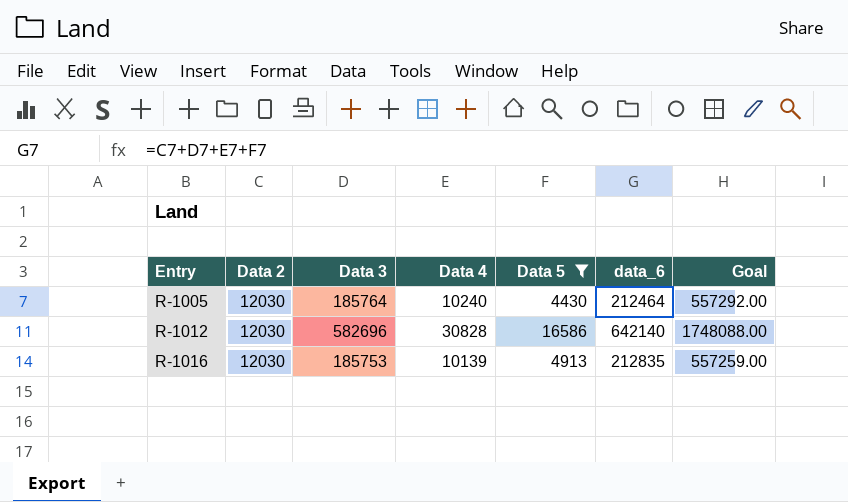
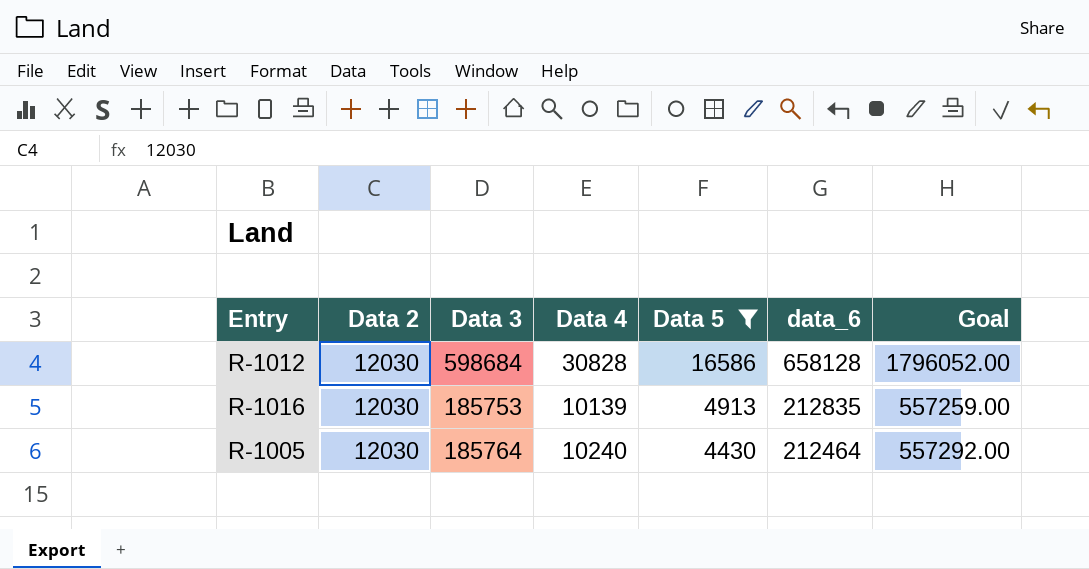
row order: Entry ascending -> Data 5 descending
R-1012 | Data 3: 582696 -> 598684
R-1012 | data_6: 642140 -> 658128
R-1012 | Goal: 1748088.00 -> 1796052.00

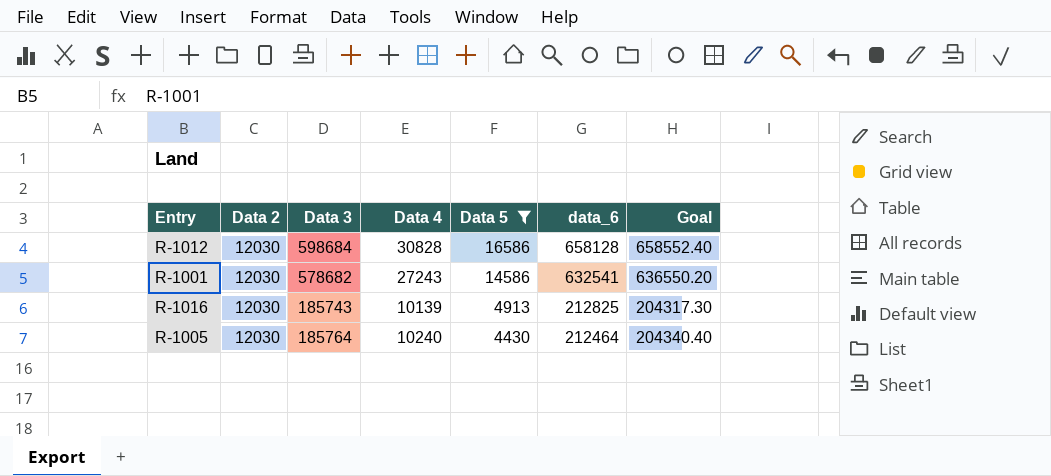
column Goal | formula: [Data 3] * 3 -> [Data 3] * 1.1
row R-1001: none -> 12030 | 578682 | 27243 | 14586 | 632541 | 636550.20
R-1016 | Data 3: 185753 -> 185743
R-1016 | data_6: 212835 -> 212825

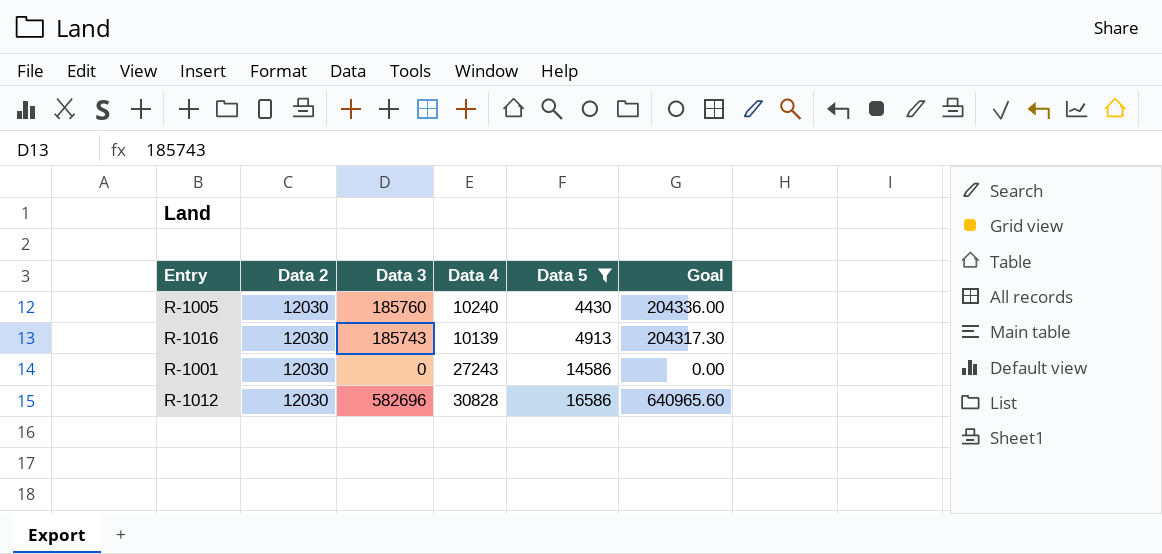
row order: Data 5 descending -> Data 5 ascending
column data_6 | formula: [Data 2] + [Data 3] + [Data 4] + [Data 5] -> none
R-1005 | Data 3: 185764 -> 185760
R-1005 | Goal: 204340.40 -> 204336.00
R-1001 | Data 3: 578682 -> 0
R-1001 | Goal: 636550.20 -> 0.00
R-1012 | Data 3: 598684 -> 582696
R-1012 | Goal: 658552.40 -> 640965.60

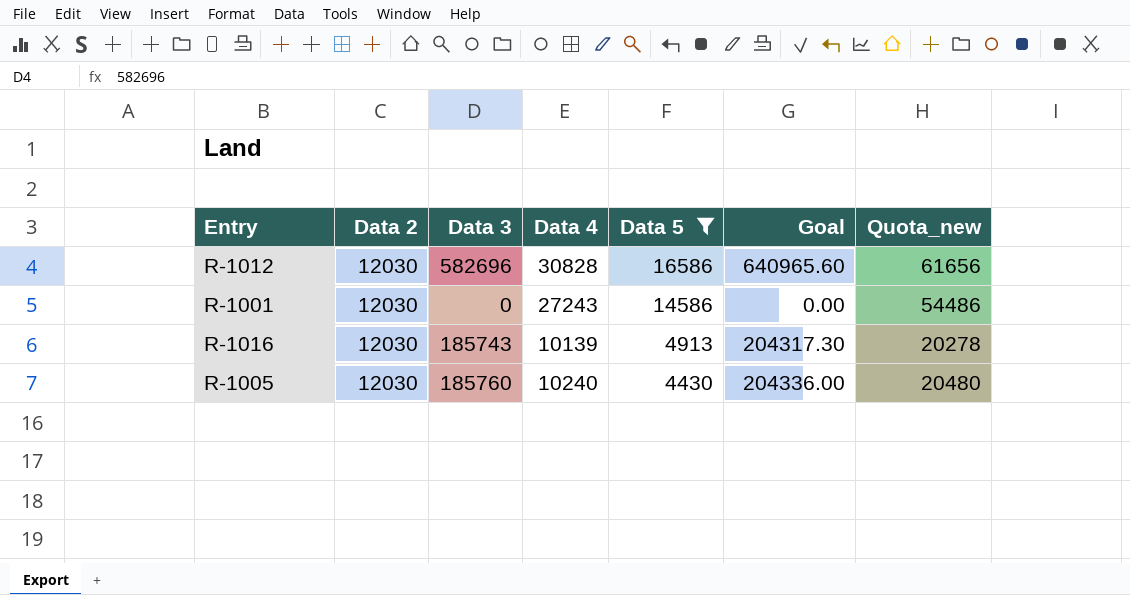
row order: Data 5 ascending -> Data 5 descending
column Quota_new | formula: none -> [Data 4] * 2

